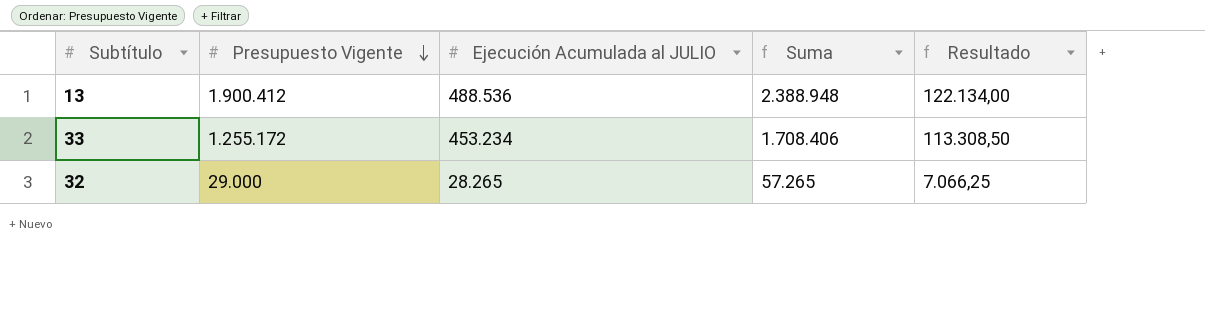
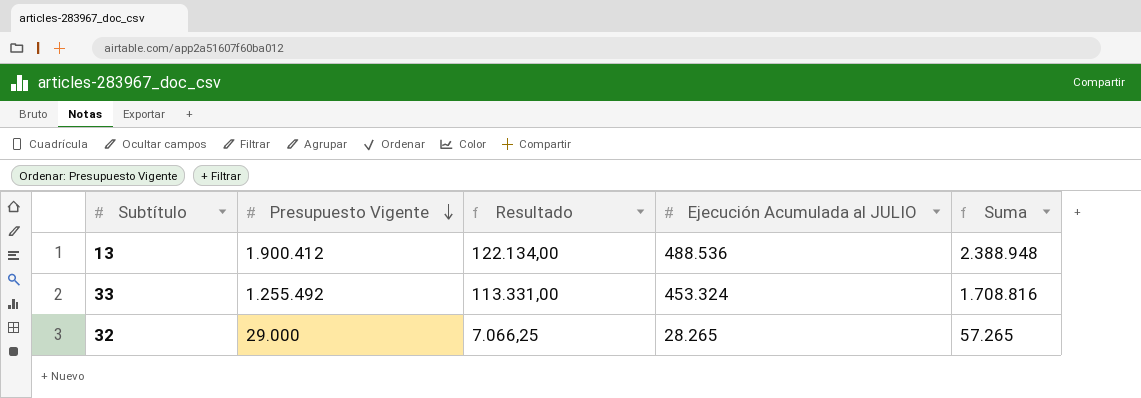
column Resultado | position: 5 -> 3
33 | Presupuesto Vigente: 1.255.172 -> 1.255.492
33 | Resultado: 113.308,50 -> 113.331,00
33 | Ejecución Acumulada al JULIO: 453.234 -> 453.324
33 | Suma: 1.708.406 -> 1.708.816

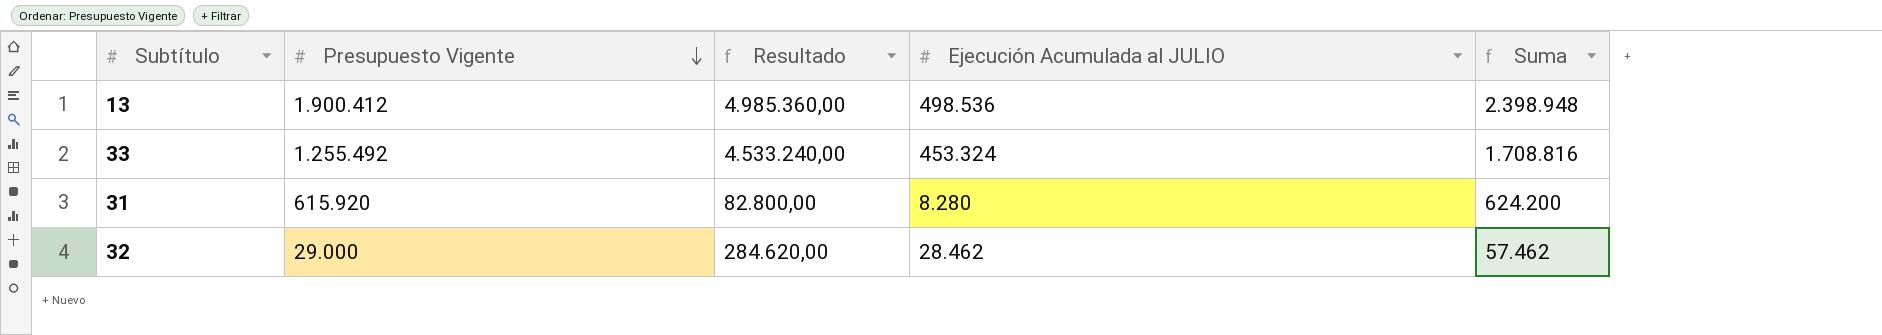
column Resultado | formula: [Ejecución Acumulada al JULIO] * 0,25 -> [Ejecución Acumulada al JULIO] * 10
13 | Ejecución Acumulada al JULIO: 488.536 -> 498.536
13 | Suma: 2.388.948 -> 2.398.948
row 31: none -> 615.920 | 82.800,00 | 8.280 | 624.200
32 | Ejecución Acumulada al JULIO: 28.265 -> 28.462
32 | Suma: 57.265 -> 57.462

